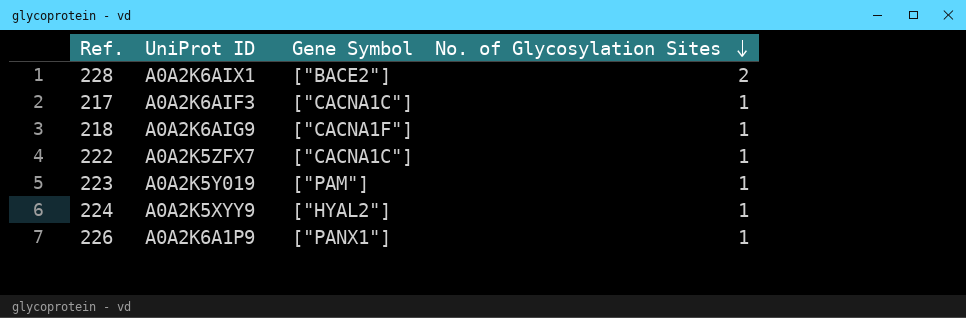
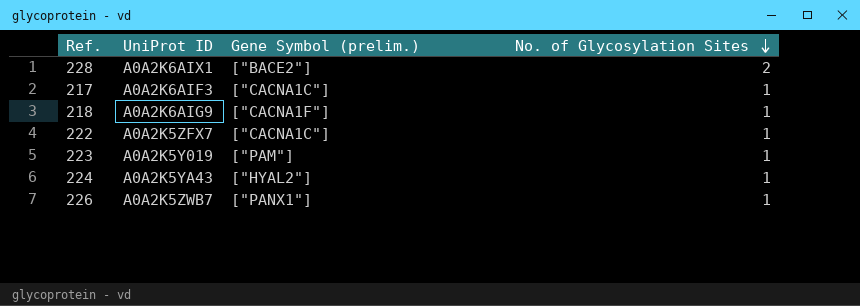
column name: Gene Symbol -> Gene Symbol (prelim.)
224 | UniProt ID: A0A2K5XYY9 -> A0A2K5YA43
226 | UniProt ID: A0A2K6A1P9 -> A0A2K5ZWB7

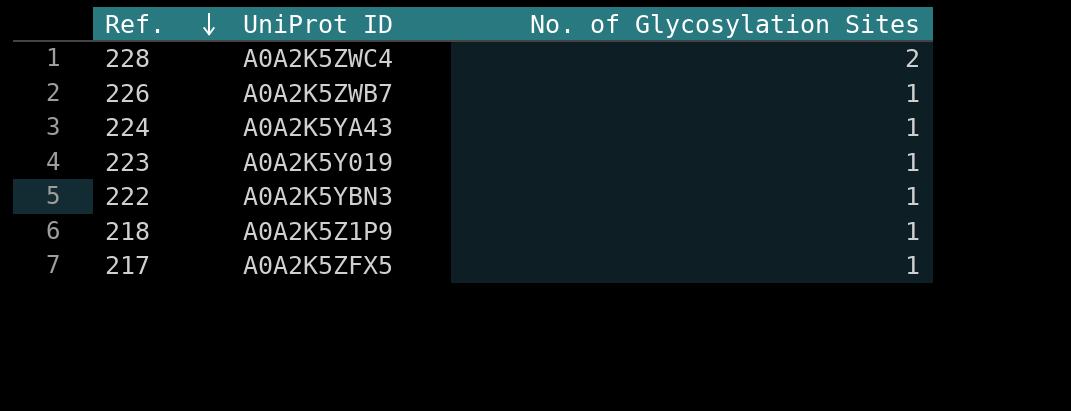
row order: No. of Glycosylation Sites descending -> Ref. descending
column Gene Symbol (prelim.) | position: 3 -> none
228 | UniProt ID: A0A2K6AIX1 -> A0A2K5ZWC4
222 | UniProt ID: A0A2K5ZFX7 -> A0A2K5YBN3
218 | UniProt ID: A0A2K6AIG9 -> A0A2K5Z1P9
217 | UniProt ID: A0A2K6AIF3 -> A0A2K5ZFX5

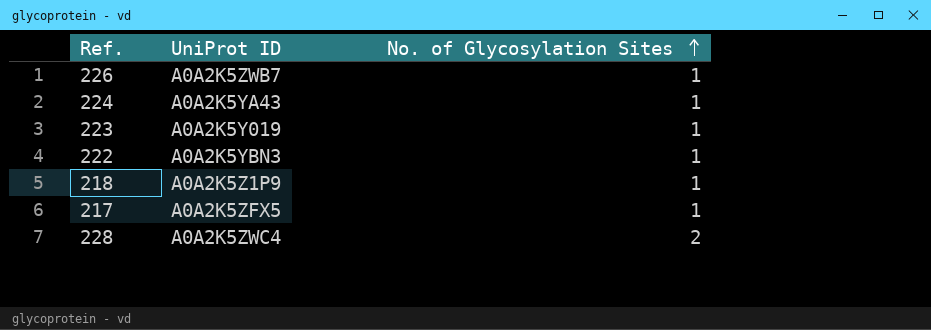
row order: Ref. descending -> No. of Glycosylation Sites ascending

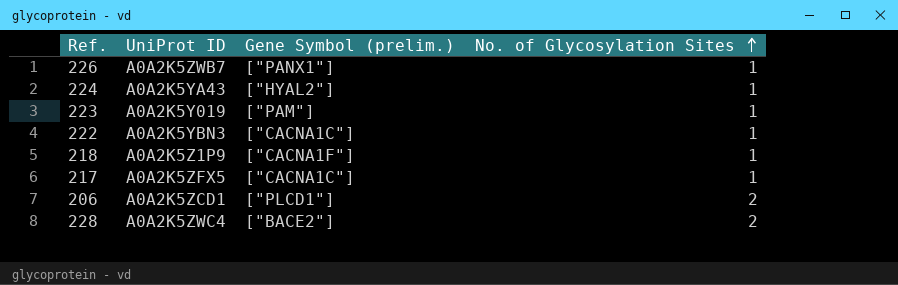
column Gene Symbol (prelim.) | position: none -> 3
row 206: none -> A0A2K5ZCD1 | ["PLCD1"] | 2

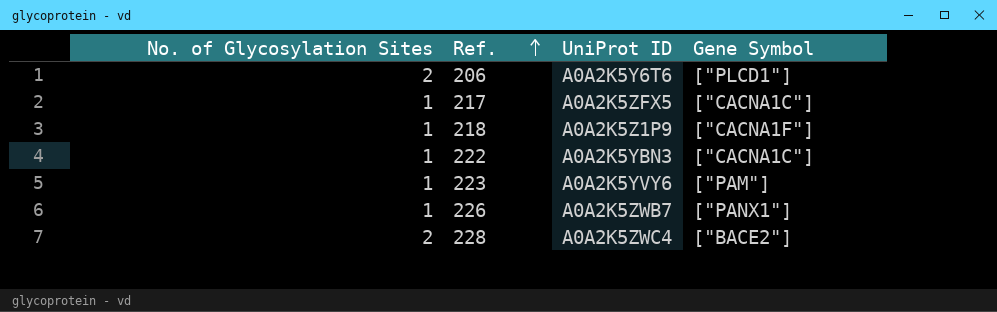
row order: No. of Glycosylation Sites ascending -> Ref. ascending
column No. of Glycosylation Sites | position: 4 -> 1
column name: Gene Symbol (prelim.) -> Gene Symbol
row 224: A0A2K5YA43 | ["HYAL2"] | 1 -> none
206 | UniProt ID: A0A2K5ZCD1 -> A0A2K5Y6T6
223 | UniProt ID: A0A2K5Y019 -> A0A2K5YVY6

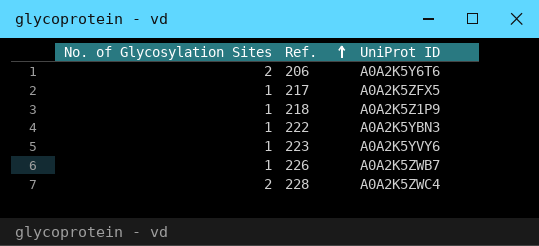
column Gene Symbol | position: 4 -> none

